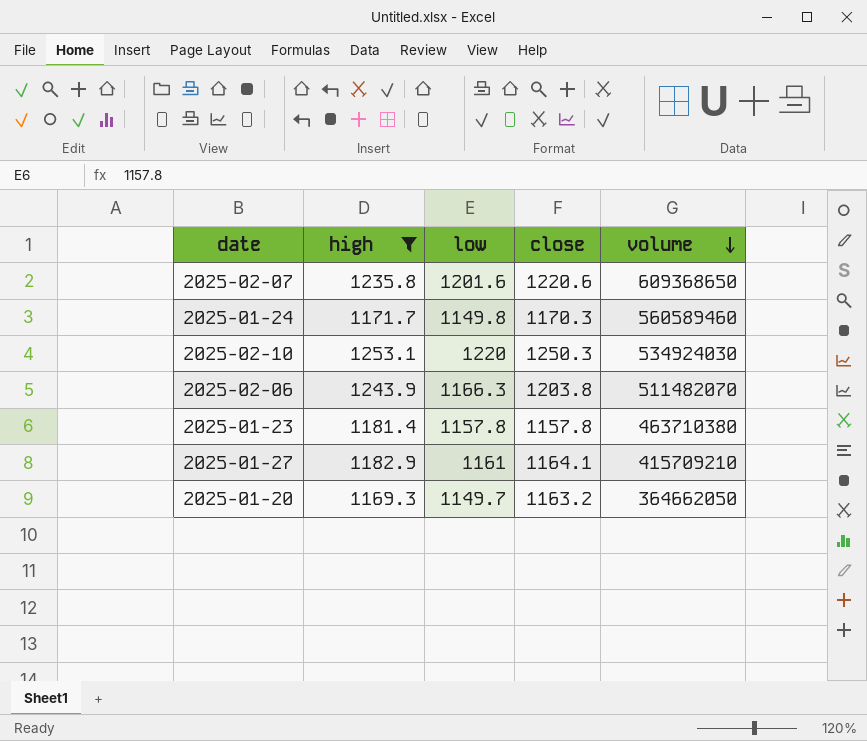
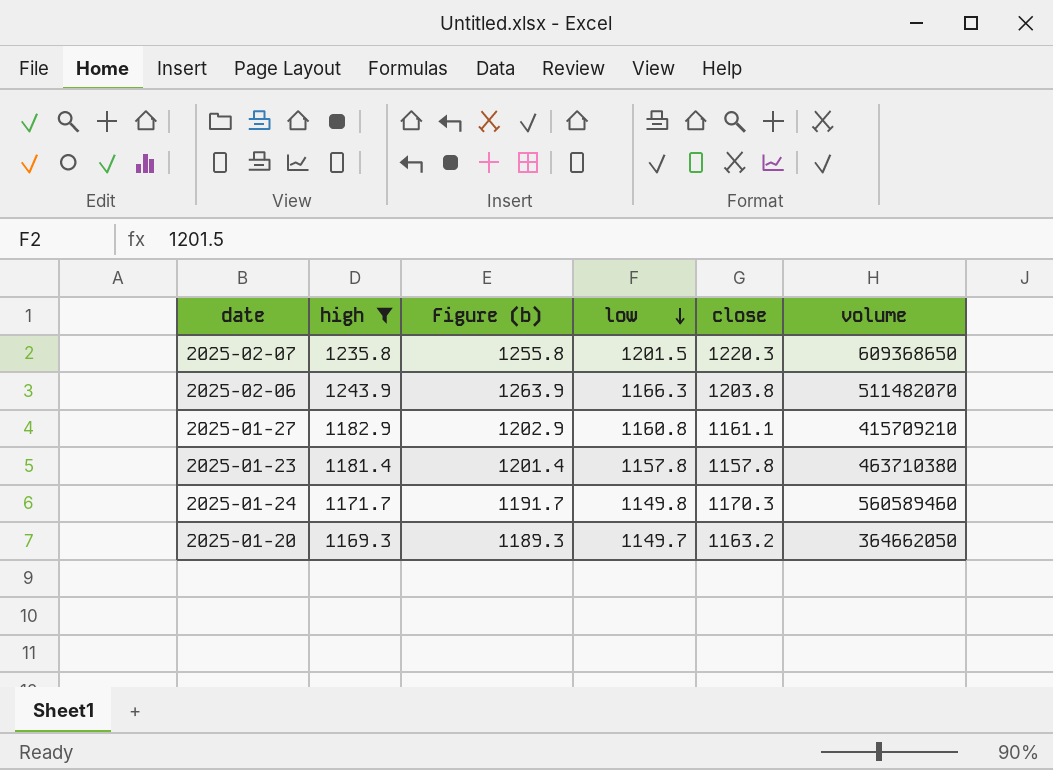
row order: volume descending -> low descending
column Figure (b) | formula: none -> [high] + 20
row 2025-02-10: 1253.1 | 1220 | 1250.3 | 534924030 -> none
2025-02-07 | low: 1201.6 -> 1201.5
2025-02-07 | close: 1220.6 -> 1220.3
2025-01-27 | low: 1161 -> 1160.8
2025-01-27 | close: 1164.1 -> 1161.1

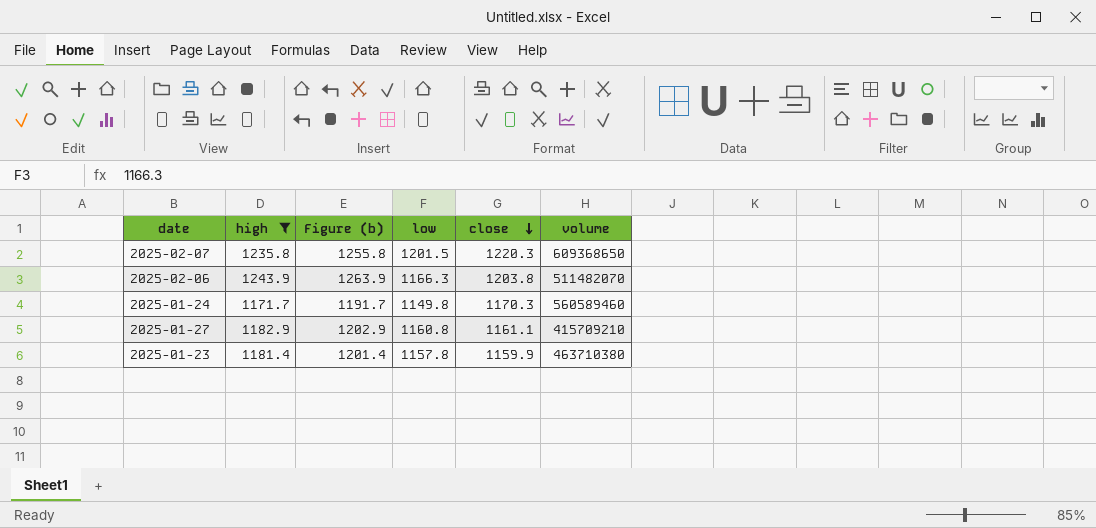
row order: low descending -> close descending
row 2025-01-20: 1169.3 | 1189.3 | 1149.7 | 1163.2 | 364662050 -> none
2025-01-23 | close: 1157.8 -> 1159.9

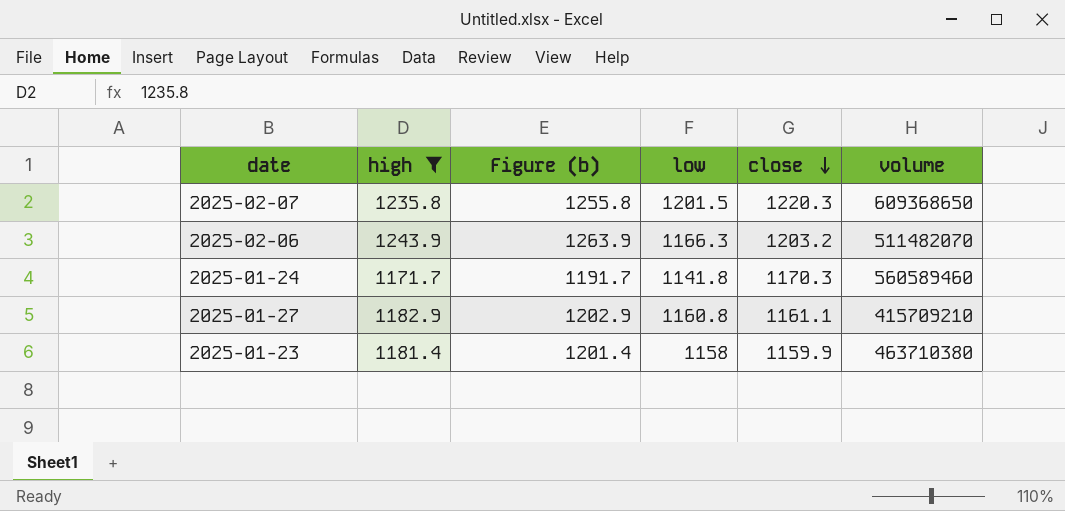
2025-02-06 | close: 1203.8 -> 1203.2
2025-01-24 | low: 1149.8 -> 1141.8
2025-01-23 | low: 1157.8 -> 1158

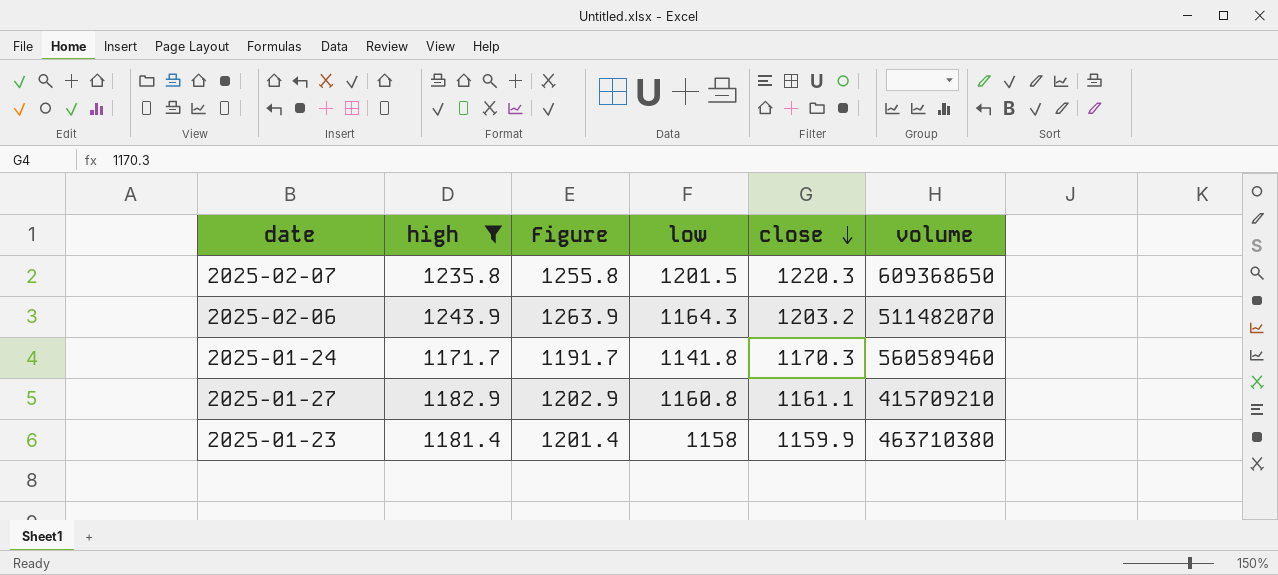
column name: Figure (b) -> Figure
2025-02-06 | low: 1166.3 -> 1164.3

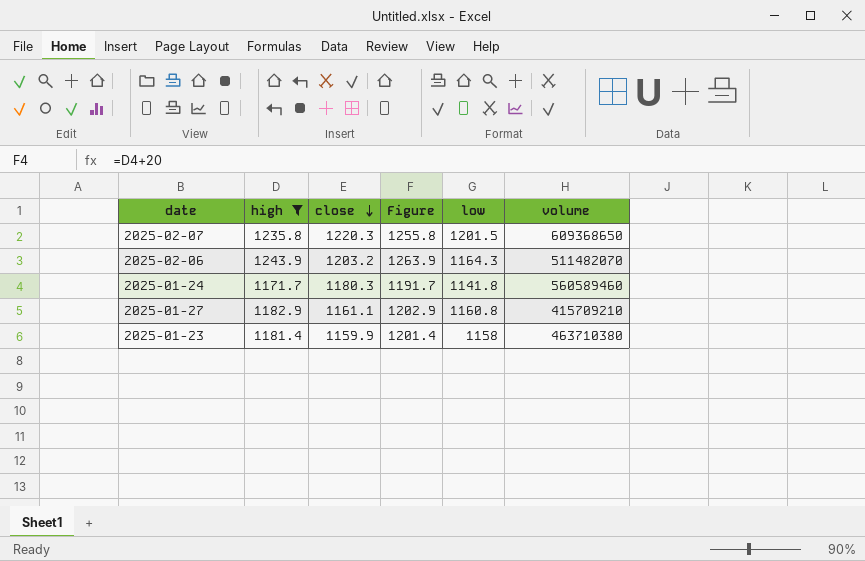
column close | position: 5 -> 3
2025-01-24 | close: 1170.3 -> 1180.3

